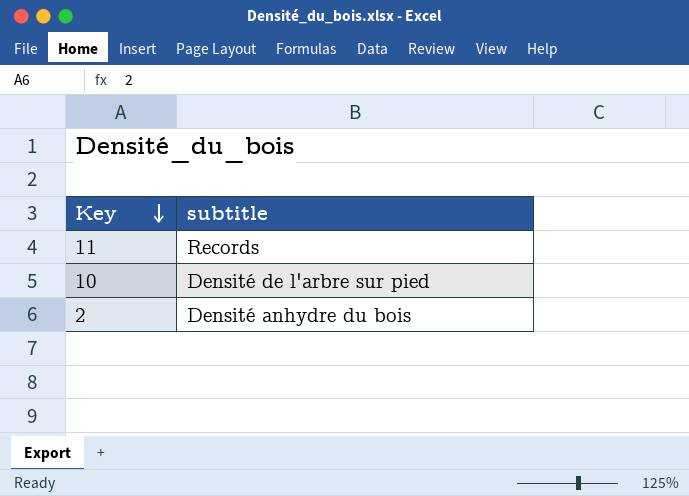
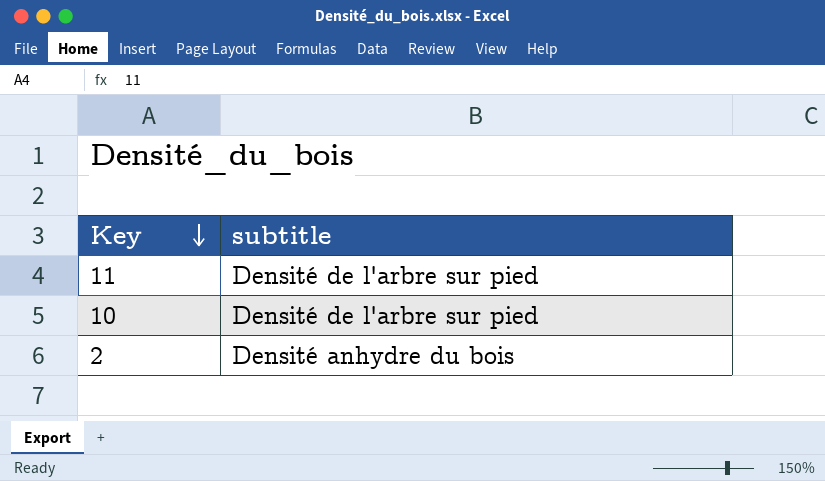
11 | subtitle: Records -> Densité de l'arbre sur pied

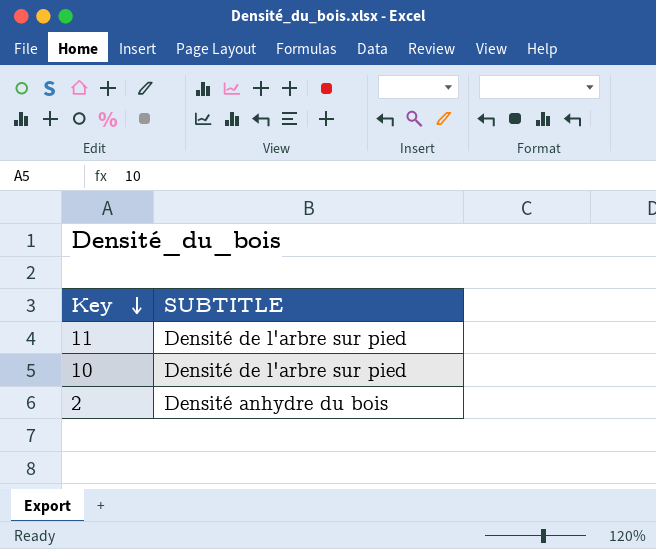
column name: subtitle -> SUBTITLE

